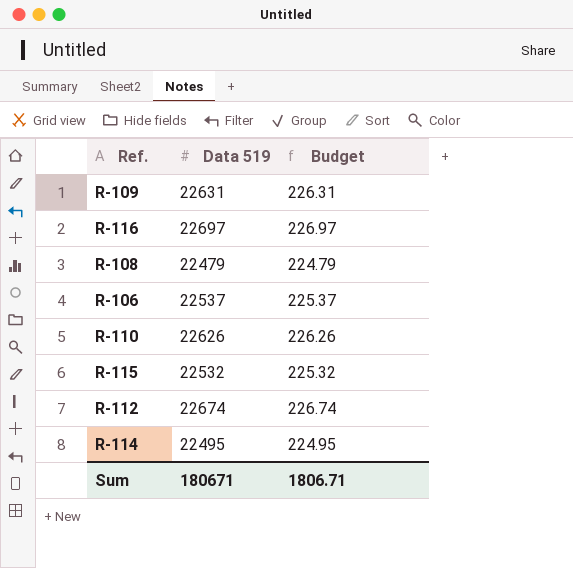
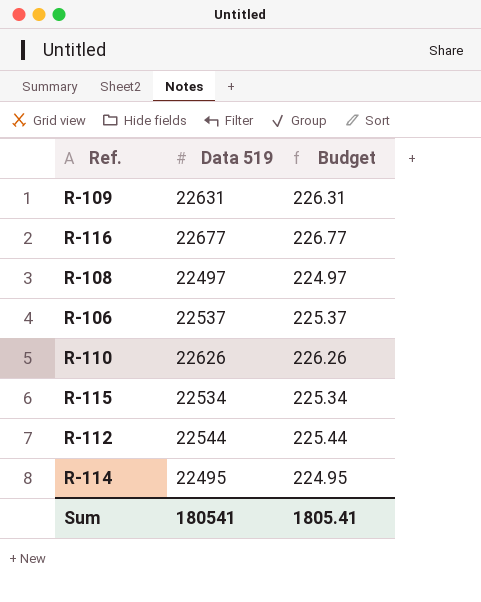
R-116 | Data 519: 22697 -> 22677
R-116 | Budget: 226.97 -> 226.77
R-108 | Data 519: 22479 -> 22497
R-108 | Budget: 224.79 -> 224.97
R-115 | Data 519: 22532 -> 22534
R-115 | Budget: 225.32 -> 225.34
R-112 | Data 519: 22674 -> 22544
R-112 | Budget: 226.74 -> 225.44
Sum | Data 519: 180671 -> 180541
Sum | Budget: 1806.71 -> 1805.41

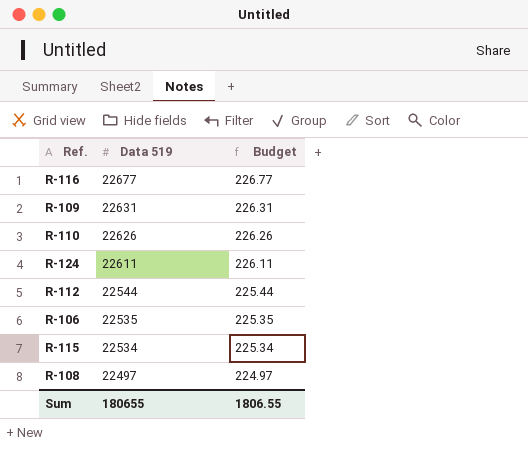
row order: none -> Data 519 descending
row R-114: 22495 | 224.95 -> none
row R-124: none -> 22611 | 226.11
R-106 | Data 519: 22537 -> 22535
R-106 | Budget: 225.37 -> 225.35
Sum | Data 519: 180541 -> 180655
Sum | Budget: 1805.41 -> 1806.55

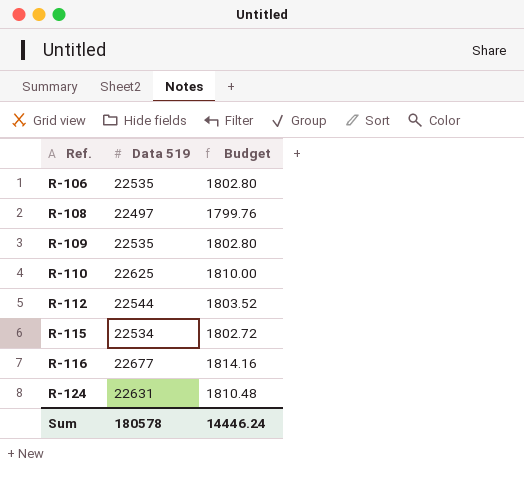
row order: Data 519 descending -> Ref. ascending
column Budget | formula: [Data 519] * 0.01 -> [Data 519] * 0.08
R-109 | Data 519: 22631 -> 22535
R-110 | Data 519: 22626 -> 22625
R-124 | Data 519: 22611 -> 22631
Sum | Data 519: 180655 -> 180578
Sum | Budget: 1806.55 -> 14446.24

